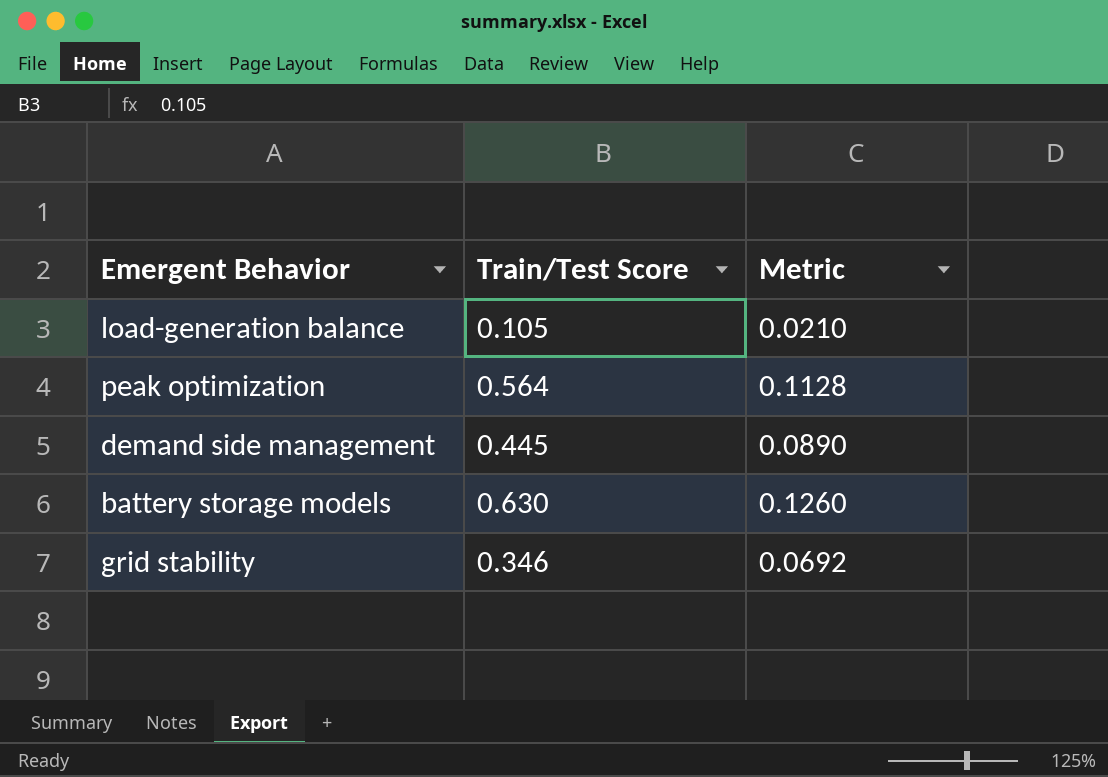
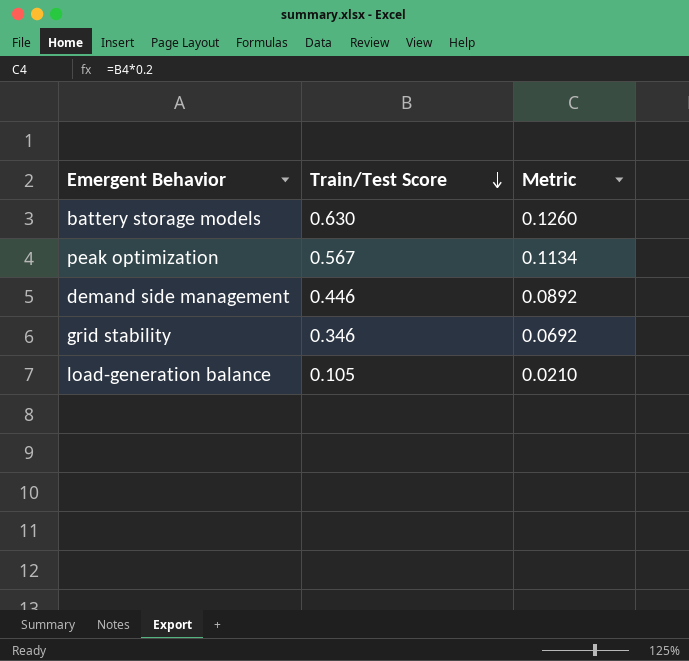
row order: none -> Train/Test Score descending
peak optimization | Train/Test Score: 0.564 -> 0.567
peak optimization | Metric: 0.1128 -> 0.1134
demand side management | Train/Test Score: 0.445 -> 0.446
demand side management | Metric: 0.0890 -> 0.0892

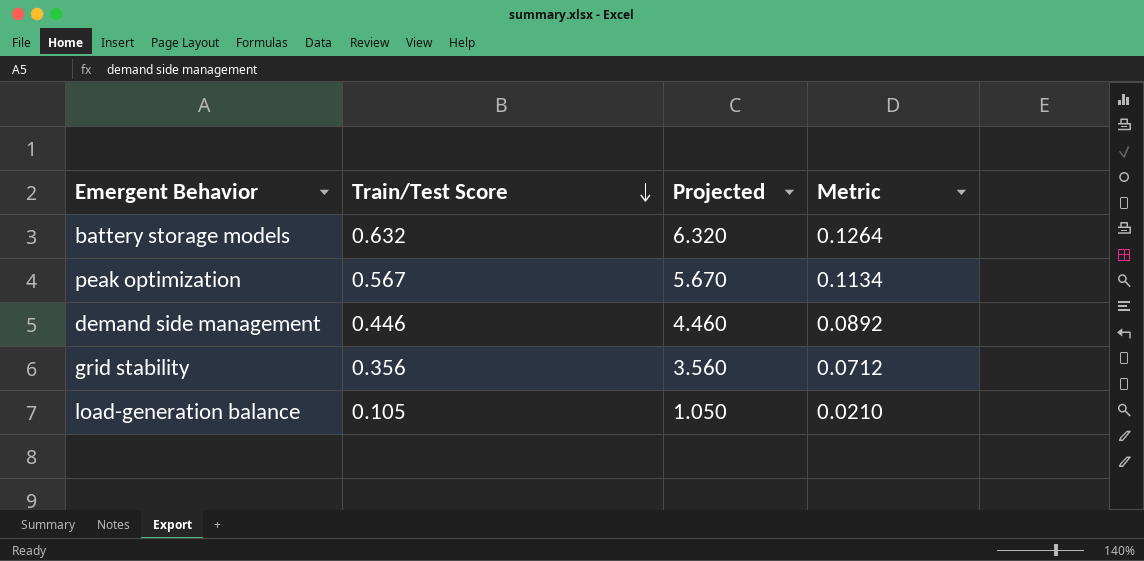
column Projected | formula: none -> [Train/Test Score] * 10
battery storage models | Train/Test Score: 0.630 -> 0.632
battery storage models | Metric: 0.1260 -> 0.1264
grid stability | Train/Test Score: 0.346 -> 0.356
grid stability | Metric: 0.0692 -> 0.0712

